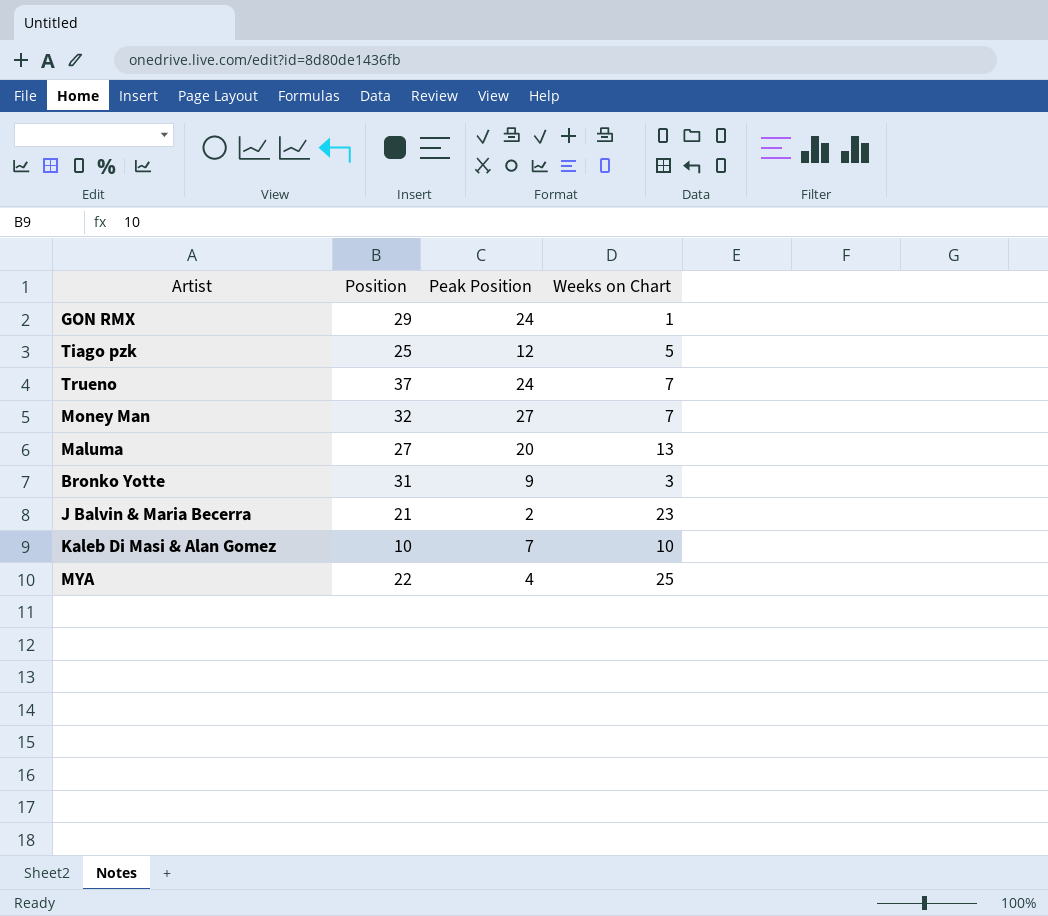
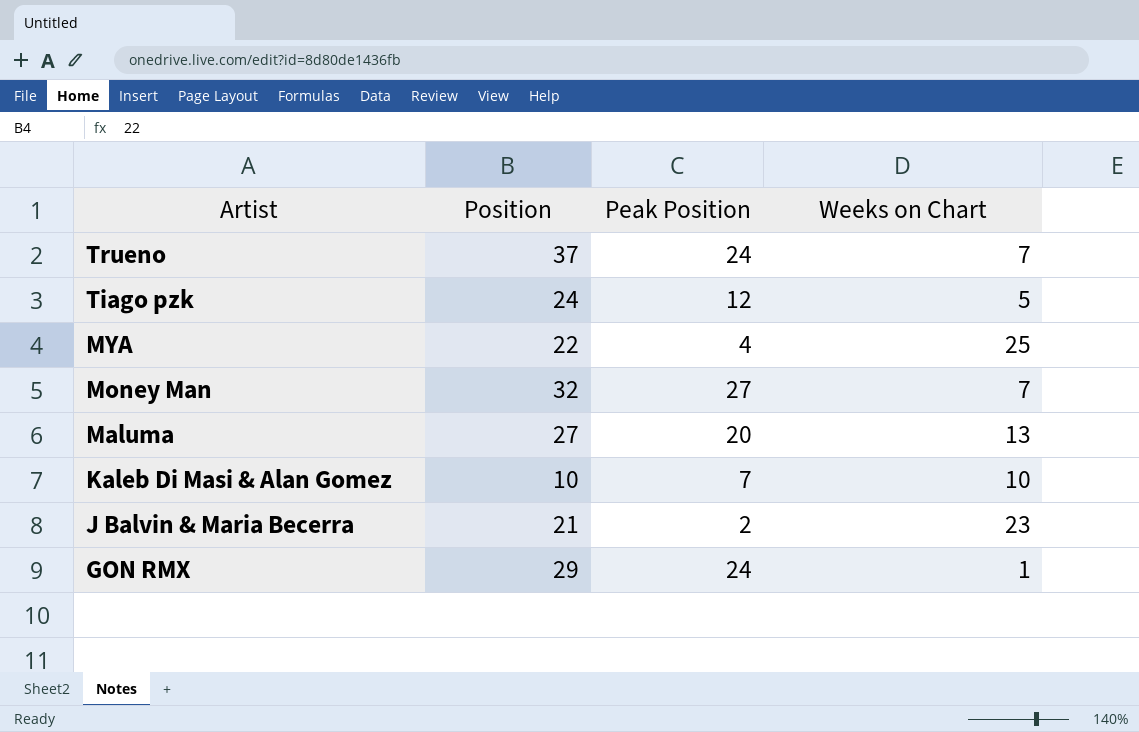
row order: none -> Artist descending
row Bronko Yotte: 31 | 9 | 3 -> none
Tiago pzk | Position: 25 -> 24

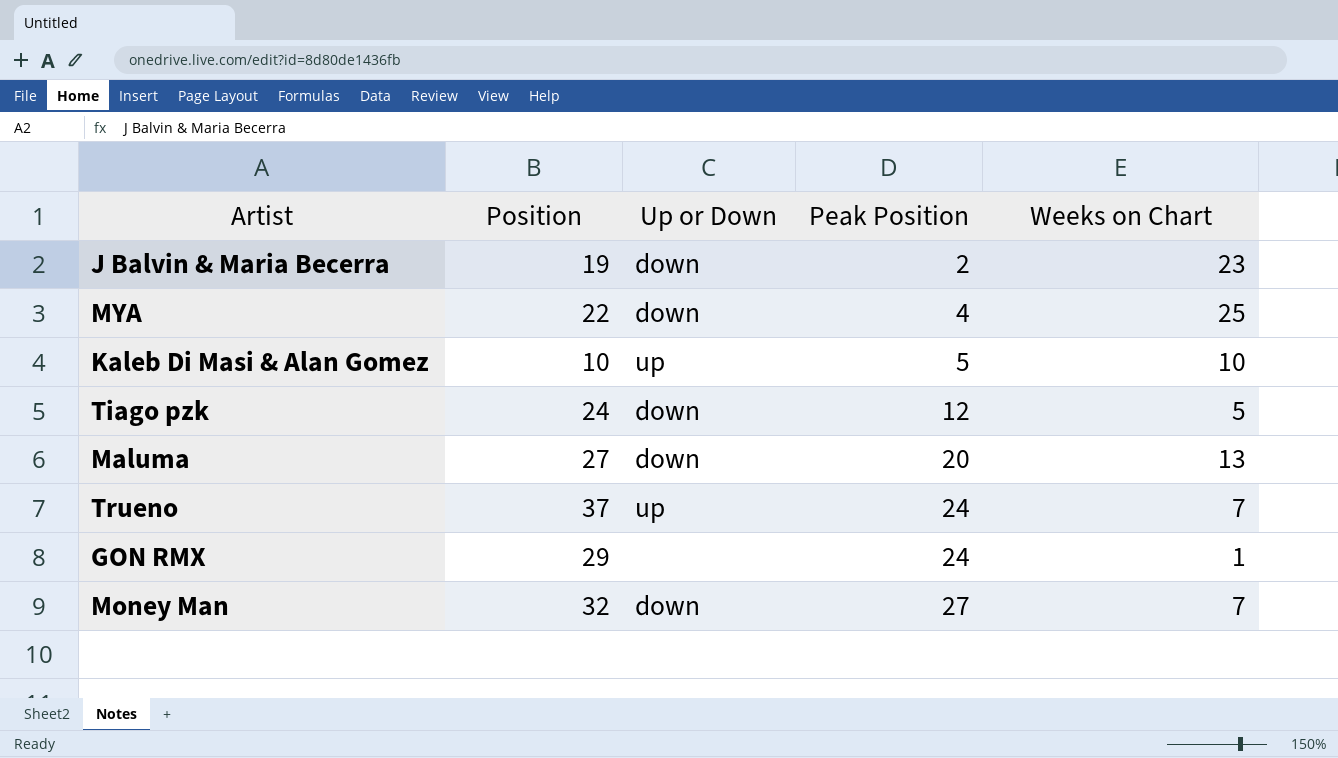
row order: Artist descending -> Peak Position ascending
column Up or Down | position: none -> 3
J Balvin & Maria Becerra | Position: 21 -> 19
Kaleb Di Masi & Alan Gomez | Peak Position: 7 -> 5

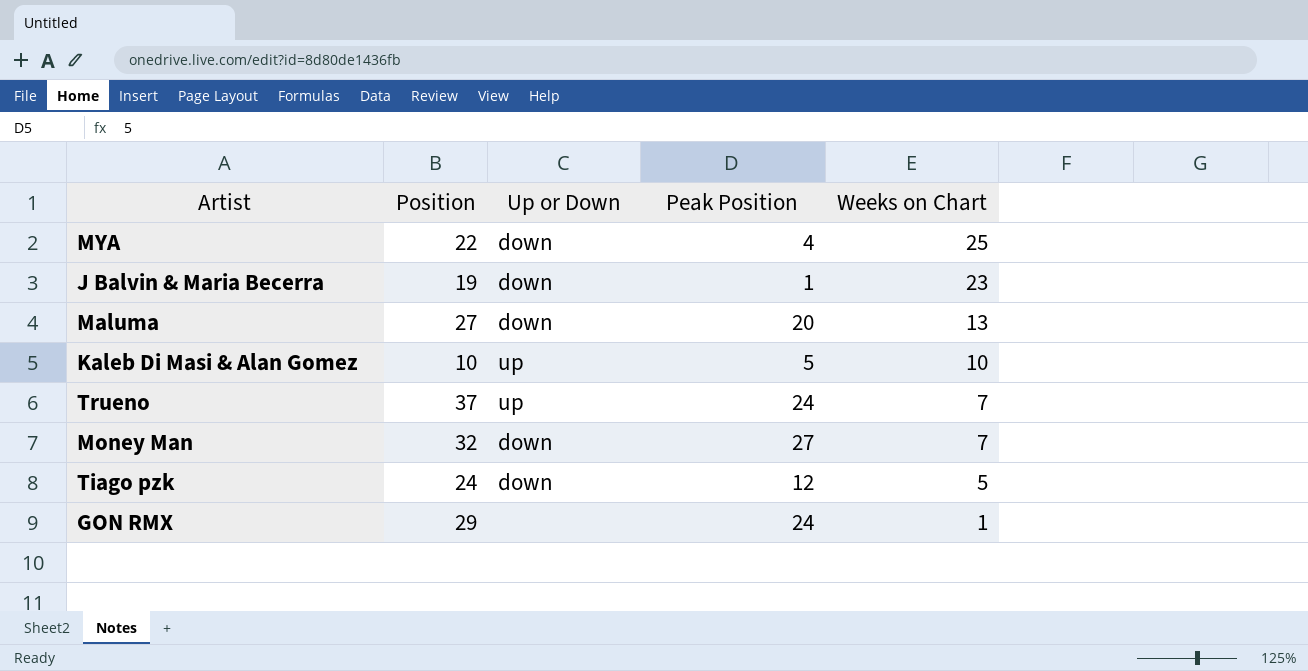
row order: Peak Position ascending -> Weeks on Chart descending
J Balvin & Maria Becerra | Peak Position: 2 -> 1

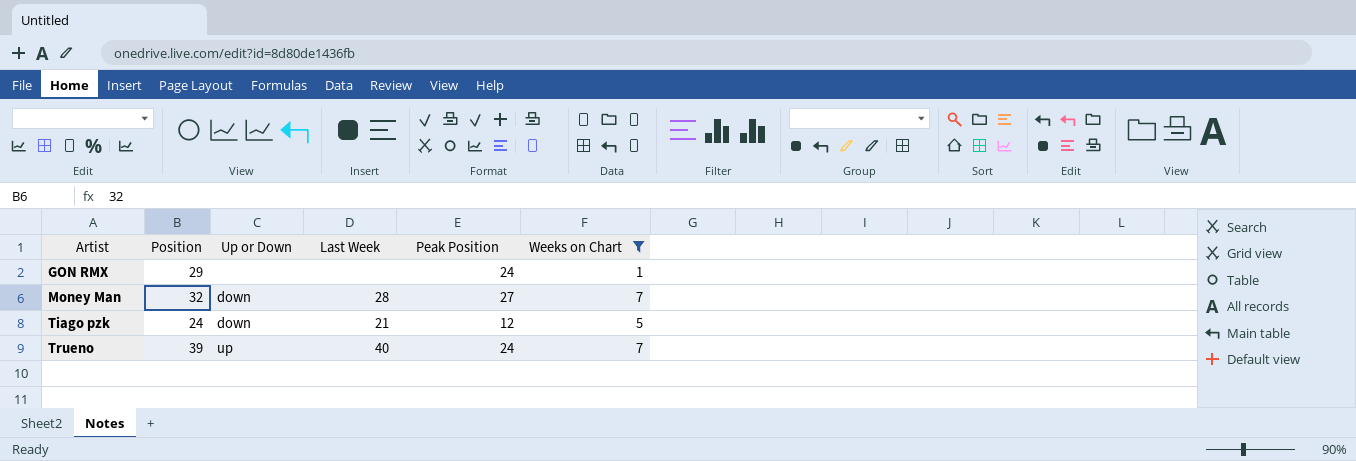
filter: none -> Weeks on Chart <= 7
row order: Weeks on Chart descending -> Artist ascending
column Last Week | position: none -> 4
Trueno | Position: 37 -> 39

